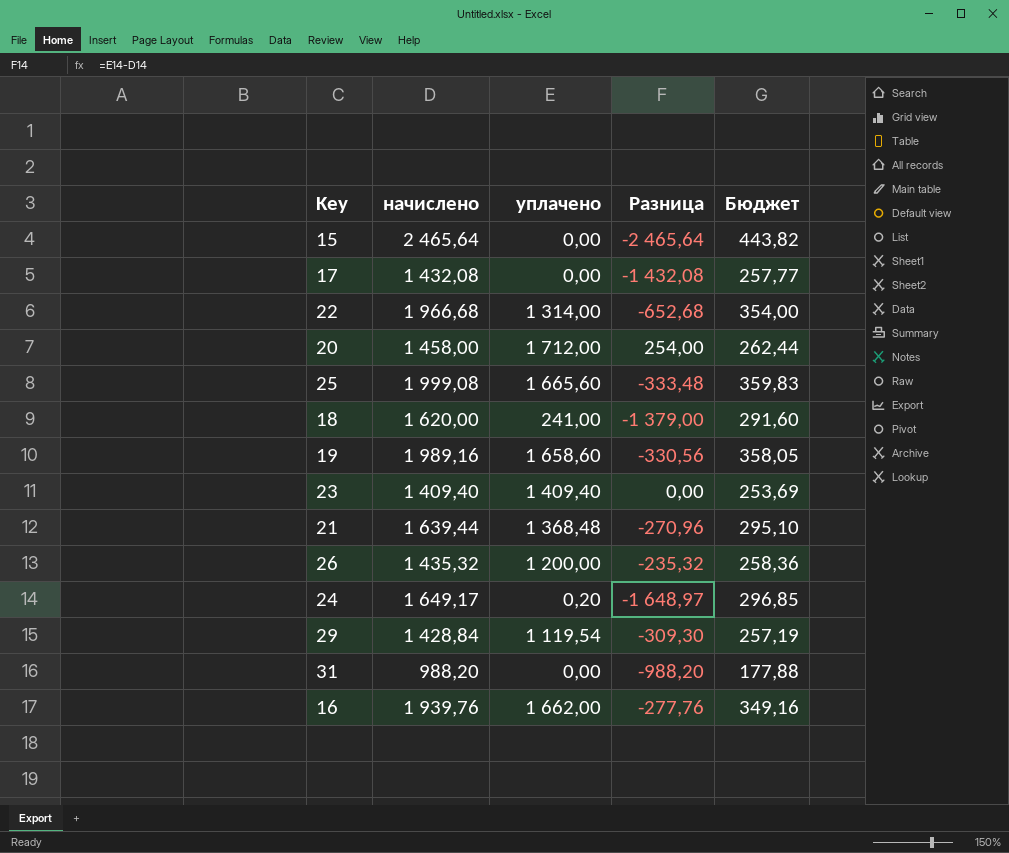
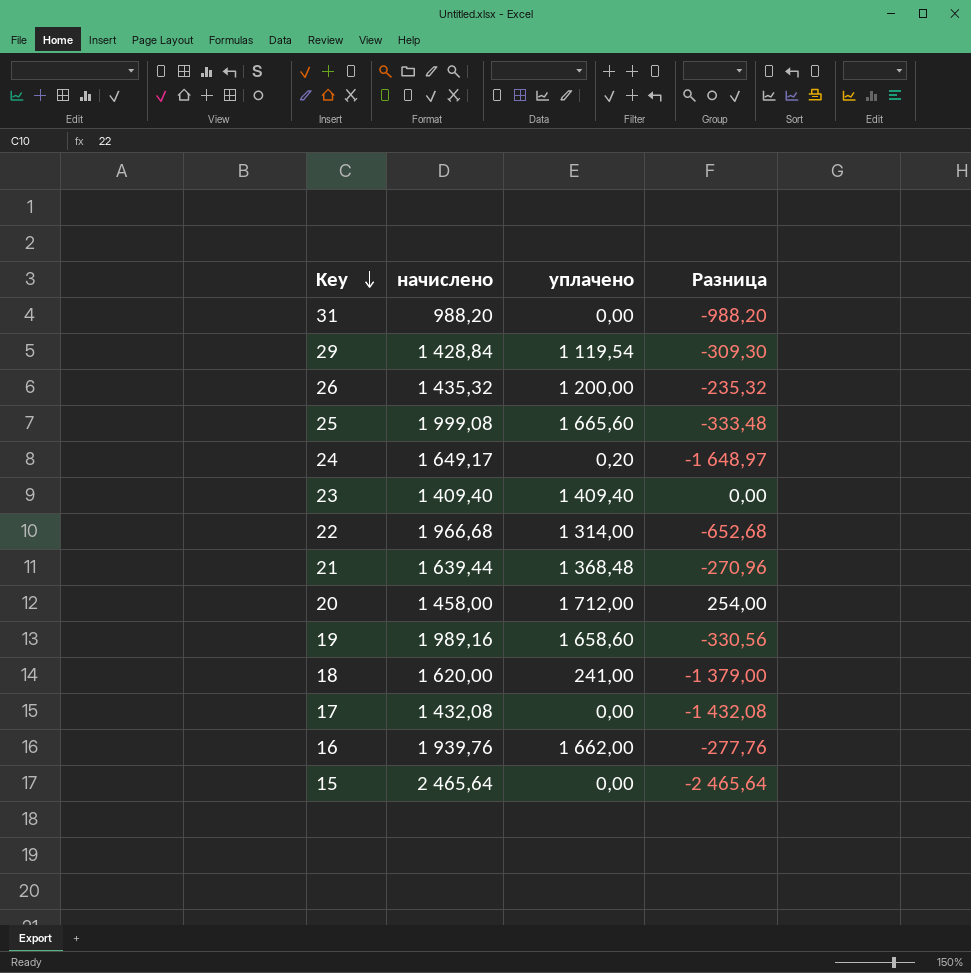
row order: none -> Key descending
column Бюджет | formula: [начислено] * 0,18 -> none

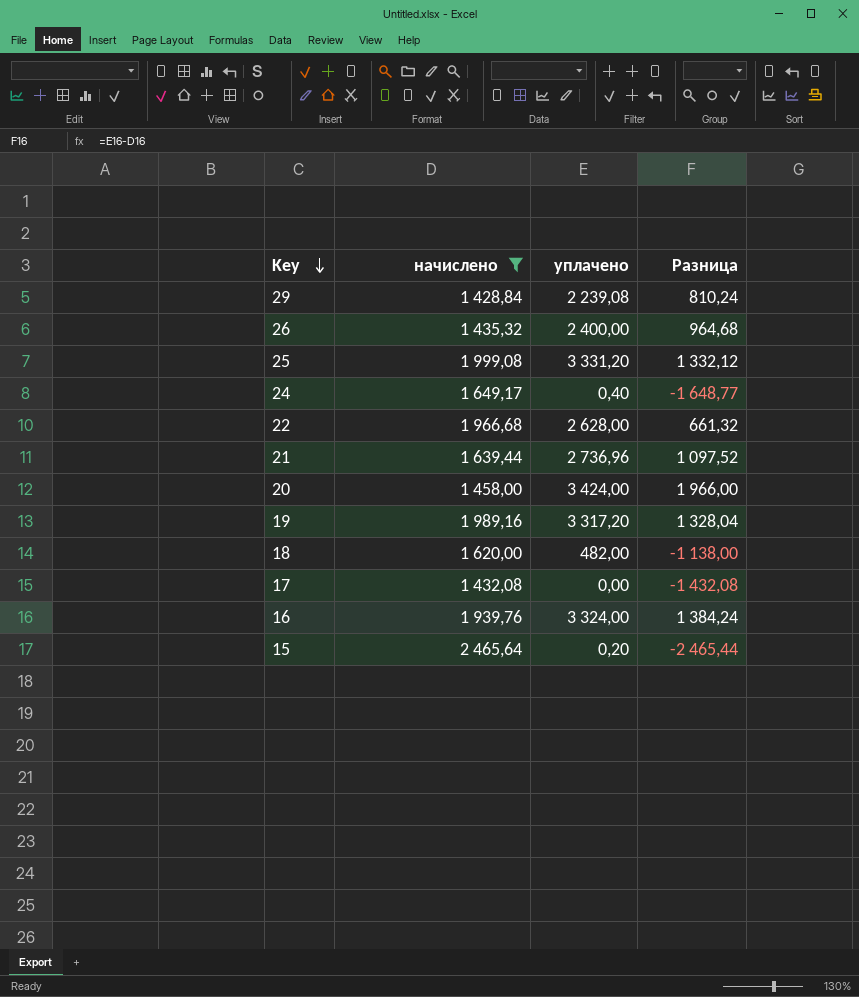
filter: none -> начислено >= 1 428,84
29 | уплачено: 1 119,54 -> 2 239,08
29 | Разница: -309,30 -> 810,24
26 | уплачено: 1 200,00 -> 2 400,00
26 | Разница: -235,32 -> 964,68
25 | уплачено: 1 665,60 -> 3 331,20
25 | Разница: -333,48 -> 1 332,12
24 | уплачено: 0,20 -> 0,40
24 | Разница: -1 648,97 -> -1 648,77
22 | уплачено: 1 314,00 -> 2 628,00
22 | Разница: -652,68 -> 661,32
21 | уплачено: 1 368,48 -> 2 736,96
21 | Разница: -270,96 -> 1 097,52
20 | уплачено: 1 712,00 -> 3 424,00
20 | Разница: 254,00 -> 1 966,00
19 | уплачено: 1 658,60 -> 3 317,20
19 | Разница: -330,56 -> 1 328,04
18 | уплачено: 241,00 -> 482,00
18 | Разница: -1 379,00 -> -1 138,00
16 | уплачено: 1 662,00 -> 3 324,00
16 | Разница: -277,76 -> 1 384,24
15 | уплачено: 0,00 -> 0,20
15 | Разница: -2 465,64 -> -2 465,44

